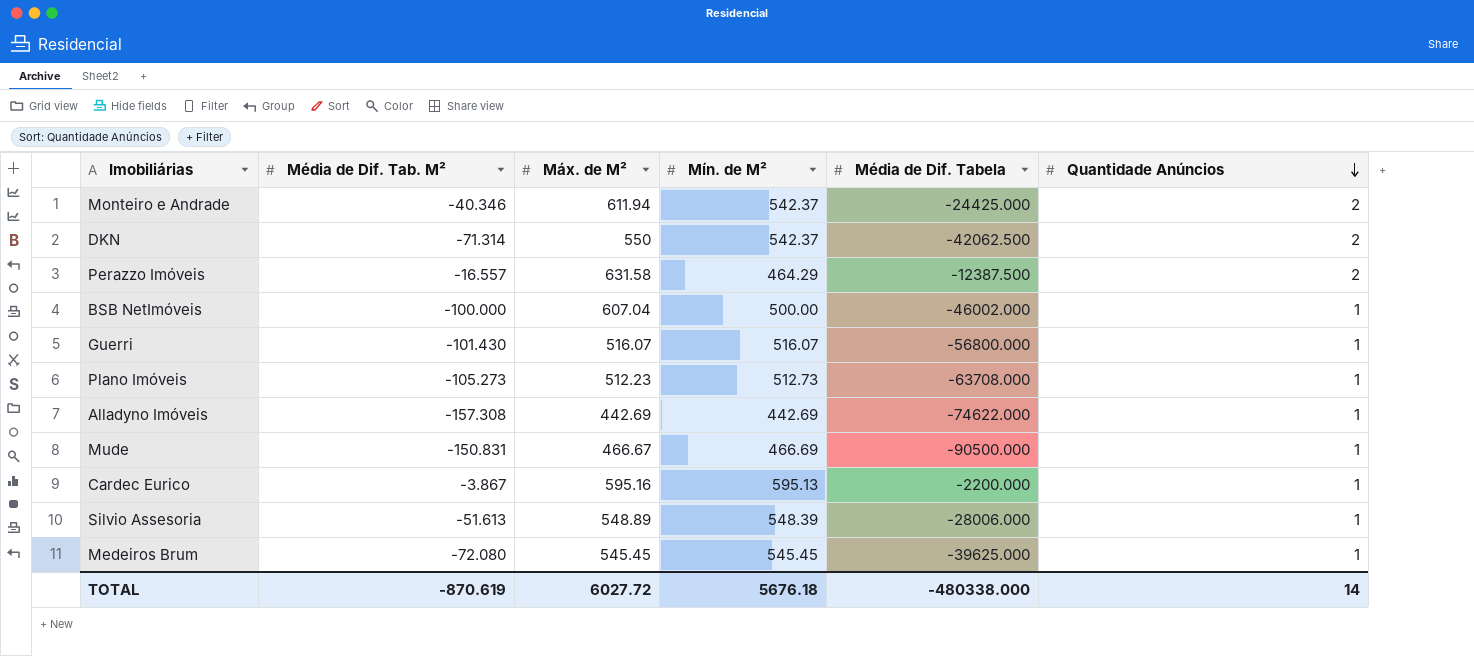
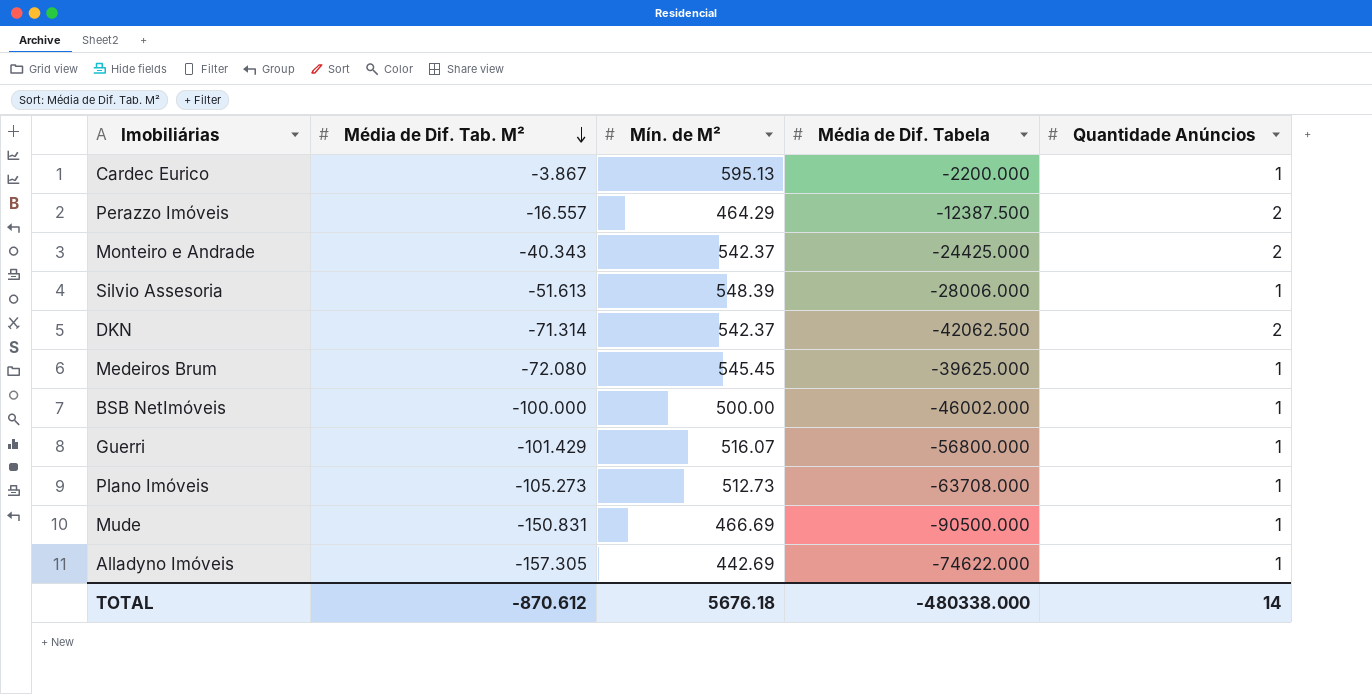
row order: Quantidade Anúncios descending -> Média de Dif. Tab. M² descending
column Máx. de M² | position: 3 -> none
Monteiro e Andrade | Média de Dif. Tab. M²: -40.346 -> -40.343
Guerri | Média de Dif. Tab. M²: -101.430 -> -101.429
Alladyno Imóveis | Média de Dif. Tab. M²: -157.308 -> -157.305
TOTAL | Média de Dif. Tab. M²: -870.619 -> -870.612

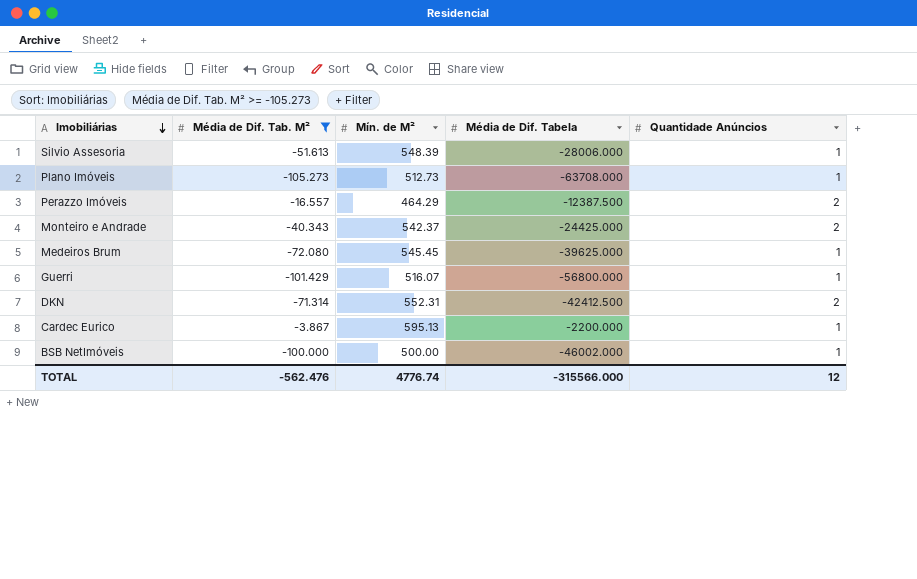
filter: none -> Média de Dif. Tab. M² >= -105.273
row order: Média de Dif. Tab. M² descending -> Imobiliárias descending
DKN | Mín. de M²: 542.37 -> 552.31
DKN | Média de Dif. Tabela: -42062.500 -> -42412.500
TOTAL | Média de Dif. Tab. M²: -870.612 -> -562.476
TOTAL | Mín. de M²: 5676.18 -> 4776.74
TOTAL | Média de Dif. Tabela: -480338.000 -> -315566.000
TOTAL | Quantidade Anúncios: 14 -> 12

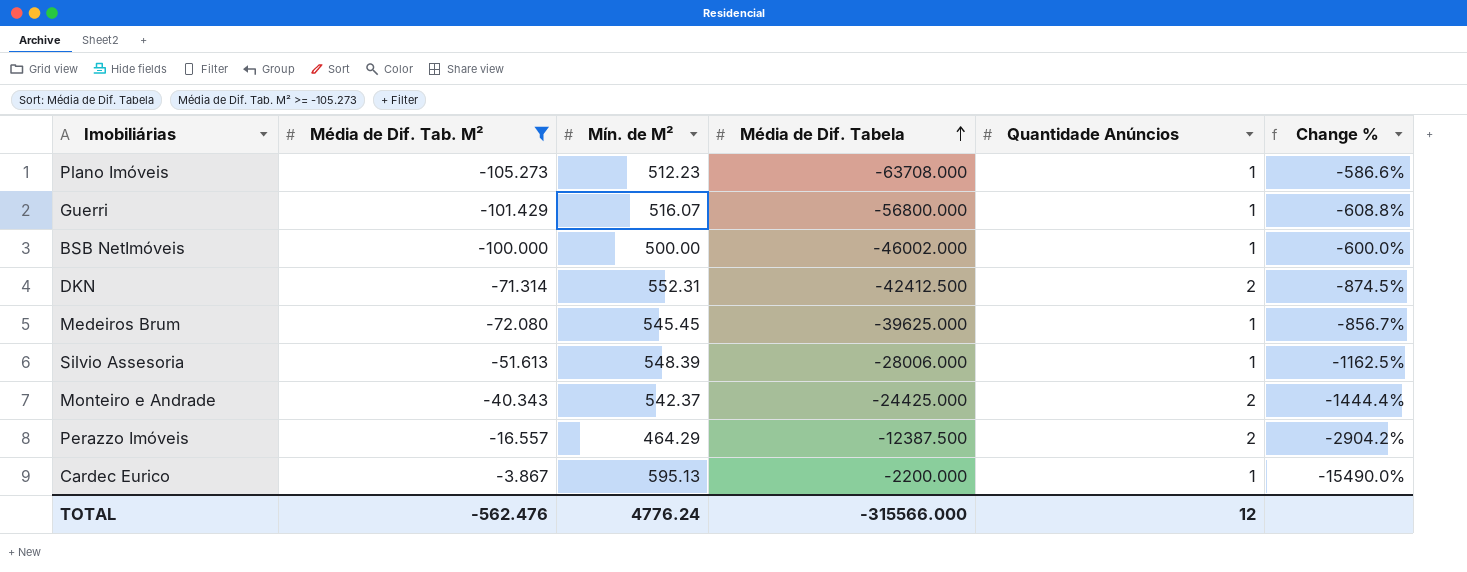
row order: Imobiliárias descending -> Média de Dif. Tabela ascending
column Change % | formula: none -> ([Mín. de M²] - [Média de Dif. Tab. M²]) / [Média de Dif. Tab. M²]
Plano Imóveis | Mín. de M²: 512.73 -> 512.23
TOTAL | Mín. de M²: 4776.74 -> 4776.24

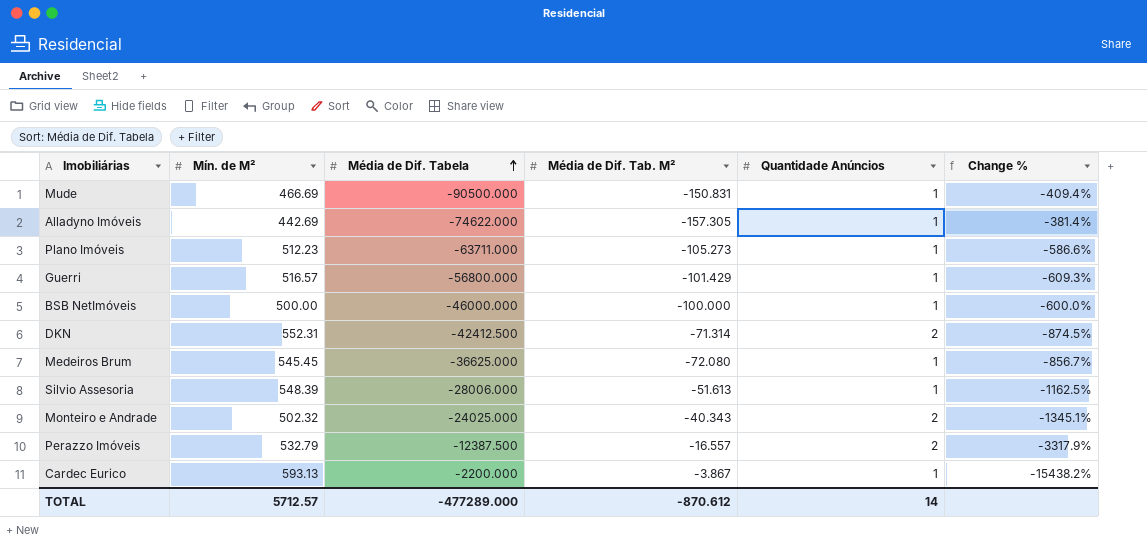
filter: Média de Dif. Tab. M² >= -105.273 -> none
column Média de Dif. Tab. M² | position: 2 -> 4
Plano Imóveis | Média de Dif. Tabela: -63708.000 -> -63711.000
Guerri | Mín. de M²: 516.07 -> 516.57
Guerri | Change %: -608.8% -> -609.3%
BSB NetImóveis | Média de Dif. Tabela: -46002.000 -> -46000.000
Medeiros Brum | Média de Dif. Tabela: -39625.000 -> -36625.000
Monteiro e Andrade | Mín. de M²: 542.37 -> 502.32
Monteiro e Andrade | Média de Dif. Tabela: -24425.000 -> -24025.000
Monteiro e Andrade | Change %: -1444.4% -> -1345.1%
Perazzo Imóveis | Mín. de M²: 464.29 -> 532.79
Perazzo Imóveis | Change %: -2904.2% -> -3317.9%
Cardec Eurico | Mín. de M²: 595.13 -> 593.13
Cardec Eurico | Change %: -15490.0% -> -15438.2%
TOTAL | Mín. de M²: 4776.24 -> 5712.57
TOTAL | Média de Dif. Tabela: -315566.000 -> -477289.000
TOTAL | Média de Dif. Tab. M²: -562.476 -> -870.612
TOTAL | Quantidade Anúncios: 12 -> 14

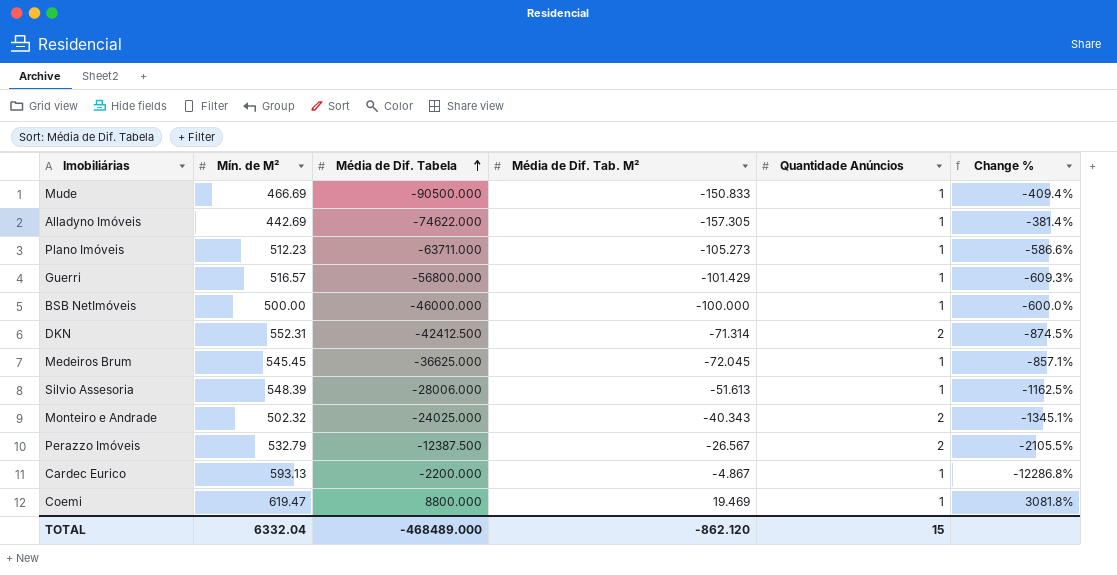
Mude | Média de Dif. Tab. M²: -150.831 -> -150.833
Medeiros Brum | Média de Dif. Tab. M²: -72.080 -> -72.045
Medeiros Brum | Change %: -856.7% -> -857.1%
Perazzo Imóveis | Média de Dif. Tab. M²: -16.557 -> -26.567
Perazzo Imóveis | Change %: -3317.9% -> -2105.5%
Cardec Eurico | Média de Dif. Tab. M²: -3.867 -> -4.867
Cardec Eurico | Change %: -15438.2% -> -12286.8%
row Coemi: none -> 619.47 | 8800.000 | 19.469 | 1 | 3081.8%
TOTAL | Mín. de M²: 5712.57 -> 6332.04
TOTAL | Média de Dif. Tabela: -477289.000 -> -468489.000
TOTAL | Média de Dif. Tab. M²: -870.612 -> -862.120
TOTAL | Quantidade Anúncios: 14 -> 15

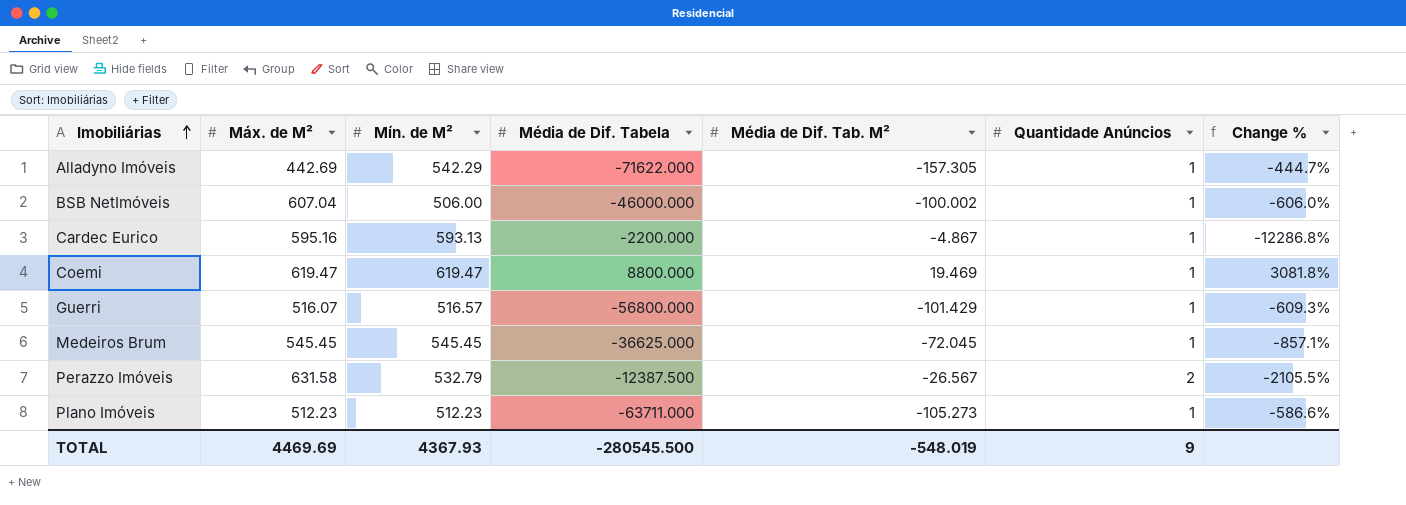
row order: Média de Dif. Tabela ascending -> Imobiliárias ascending
column Máx. de M² | position: none -> 2
row Mude: 466.69 | -90500.000 | -150.833 | 1 | -409.4% -> none
row DKN: 552.31 | -42412.500 | -71.314 | 2 | -874.5% -> none
row Silvio Assesoria: 548.39 | -28006.000 | -51.613 | 1 | -1162.5% -> none
row Monteiro e Andrade: 502.32 | -24025.000 | -40.343 | 2 | -1345.1% -> none
Alladyno Imóveis | Mín. de M²: 442.69 -> 542.29
Alladyno Imóveis | Média de Dif. Tabela: -74622.000 -> -71622.000
Alladyno Imóveis | Change %: -381.4% -> -444.7%
BSB NetImóveis | Mín. de M²: 500.00 -> 506.00
BSB NetImóveis | Média de Dif. Tab. M²: -100.000 -> -100.002
BSB NetImóveis | Change %: -600.0% -> -606.0%
TOTAL | Mín. de M²: 6332.04 -> 4367.93
TOTAL | Média de Dif. Tabela: -468489.000 -> -280545.500
TOTAL | Média de Dif. Tab. M²: -862.120 -> -548.019
TOTAL | Quantidade Anúncios: 15 -> 9

